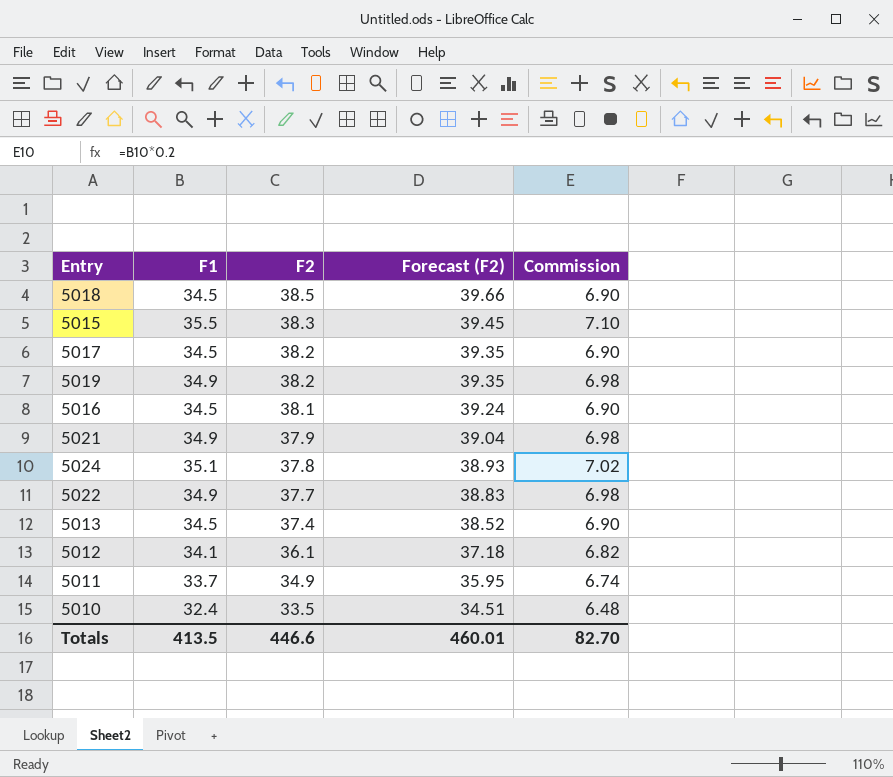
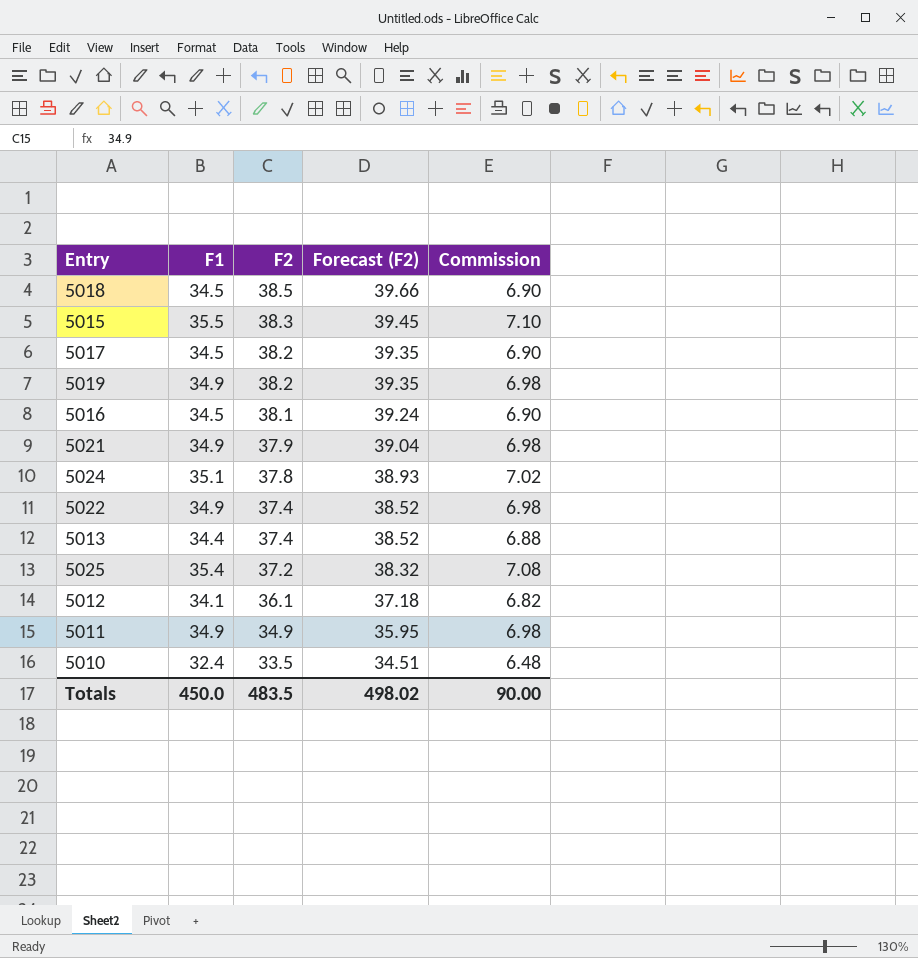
5022 | F2: 37.7 -> 37.4
5022 | Forecast (F2): 38.83 -> 38.52
5013 | F1: 34.5 -> 34.4
5013 | Commission: 6.90 -> 6.88
row 5025: none -> 35.4 | 37.2 | 38.32 | 7.08
5011 | F1: 33.7 -> 34.9
5011 | Commission: 6.74 -> 6.98
Totals | F1: 413.5 -> 450.0
Totals | F2: 446.6 -> 483.5
Totals | Forecast (F2): 460.01 -> 498.02
Totals | Commission: 82.70 -> 90.00

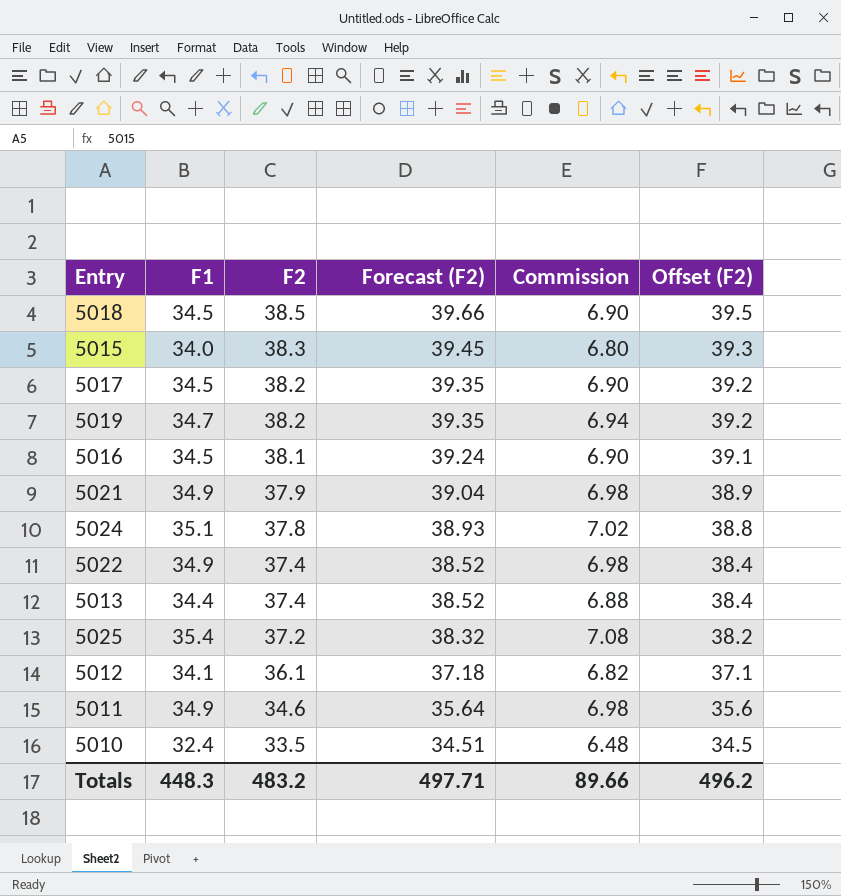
column Offset (F2) | formula: none -> [F2] + 1
5015 | F1: 35.5 -> 34.0
5015 | Commission: 7.10 -> 6.80
5019 | F1: 34.9 -> 34.7
5019 | Commission: 6.98 -> 6.94
5011 | F2: 34.9 -> 34.6
5011 | Forecast (F2): 35.95 -> 35.64
Totals | F1: 450.0 -> 448.3
Totals | F2: 483.5 -> 483.2
Totals | Forecast (F2): 498.02 -> 497.71
Totals | Commission: 90.00 -> 89.66

